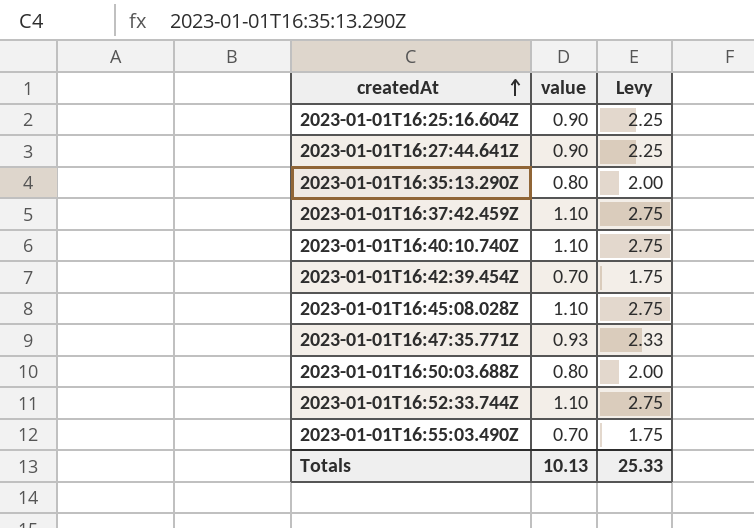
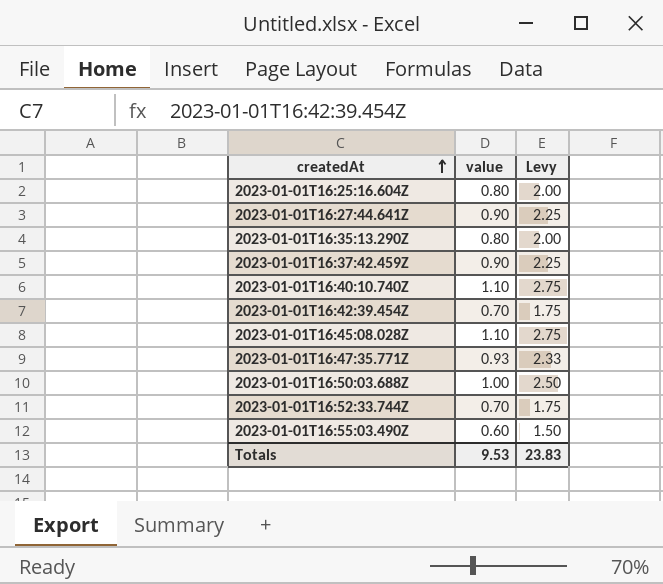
2023-01-01T16:25:16.604Z | value: 0.90 -> 0.80
2023-01-01T16:25:16.604Z | Levy: 2.25 -> 2.00
2023-01-01T16:37:42.459Z | value: 1.10 -> 0.90
2023-01-01T16:37:42.459Z | Levy: 2.75 -> 2.25
2023-01-01T16:50:03.688Z | value: 0.80 -> 1.00
2023-01-01T16:50:03.688Z | Levy: 2.00 -> 2.50
2023-01-01T16:52:33.744Z | value: 1.10 -> 0.70
2023-01-01T16:52:33.744Z | Levy: 2.75 -> 1.75
2023-01-01T16:55:03.490Z | value: 0.70 -> 0.60
2023-01-01T16:55:03.490Z | Levy: 1.75 -> 1.50
Totals | value: 10.13 -> 9.53
Totals | Levy: 25.33 -> 23.83

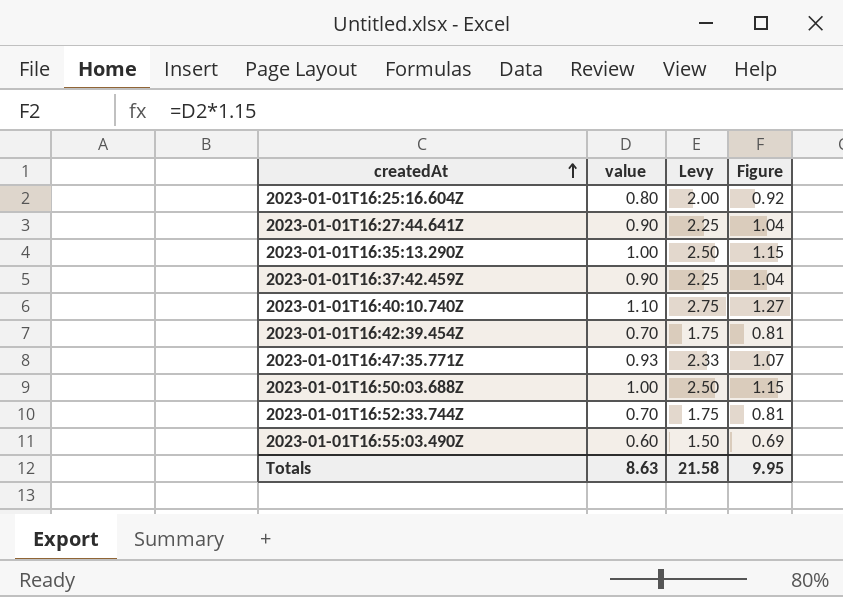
column Figure | formula: none -> [value] * 1.15
row 2023-01-01T16:45:08.028Z: 1.10 | 2.75 -> none
2023-01-01T16:35:13.290Z | value: 0.80 -> 1.00
2023-01-01T16:35:13.290Z | Levy: 2.00 -> 2.50
Totals | value: 9.53 -> 8.63
Totals | Levy: 23.83 -> 21.58

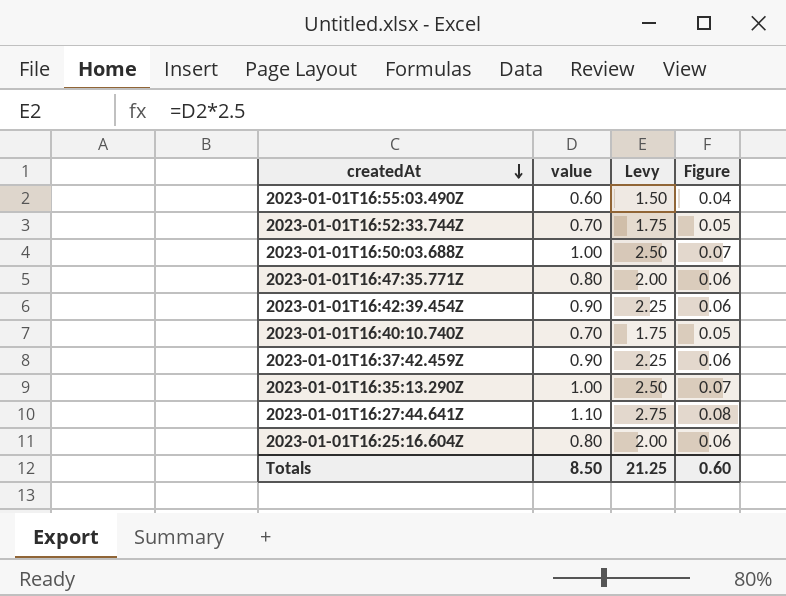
row order: createdAt ascending -> createdAt descending
column Figure | formula: [value] * 1.15 -> [value] * 0.07
2023-01-01T16:47:35.771Z | value: 0.93 -> 0.80
2023-01-01T16:47:35.771Z | Levy: 2.33 -> 2.00
2023-01-01T16:42:39.454Z | value: 0.70 -> 0.90
2023-01-01T16:42:39.454Z | Levy: 1.75 -> 2.25
2023-01-01T16:40:10.740Z | value: 1.10 -> 0.70
2023-01-01T16:40:10.740Z | Levy: 2.75 -> 1.75
2023-01-01T16:27:44.641Z | value: 0.90 -> 1.10
2023-01-01T16:27:44.641Z | Levy: 2.25 -> 2.75
Totals | value: 8.63 -> 8.50
Totals | Levy: 21.58 -> 21.25
Totals | Figure: 9.95 -> 0.60

